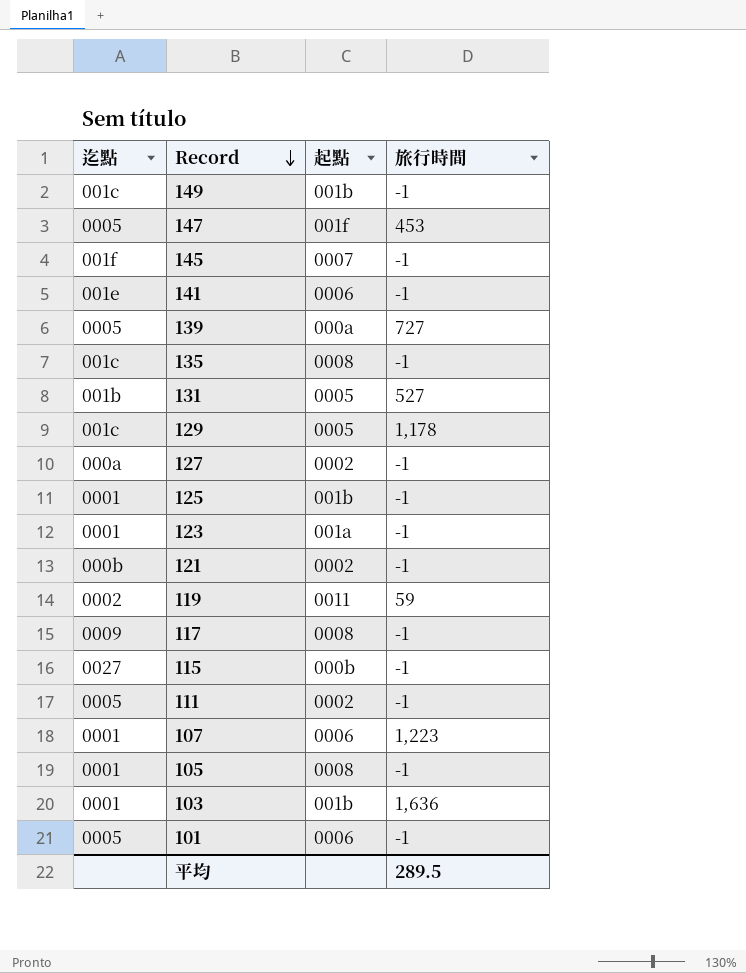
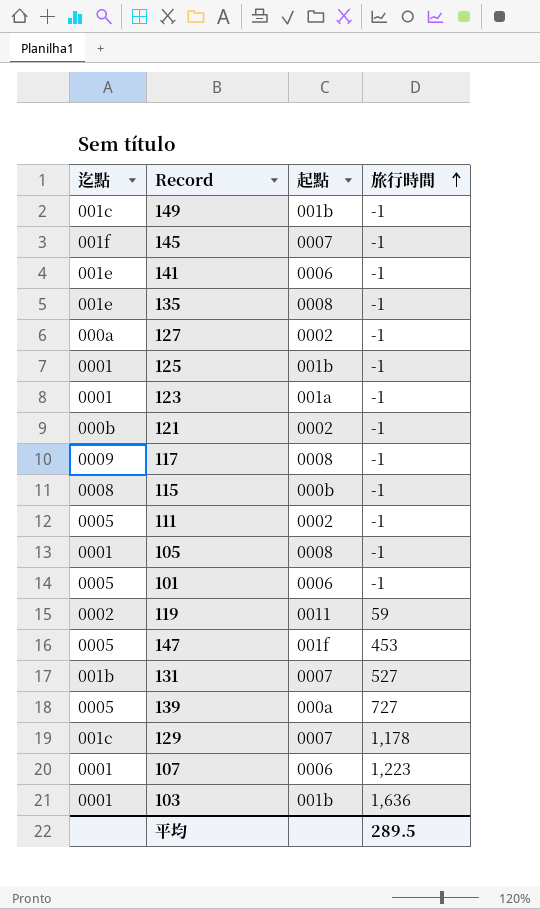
row order: Record descending -> 旅行時間 ascending
135 | 迄點: 001c -> 001e
115 | 迄點: 0027 -> 0008
131 | 起點: 0005 -> 0007
129 | 起點: 0005 -> 0007

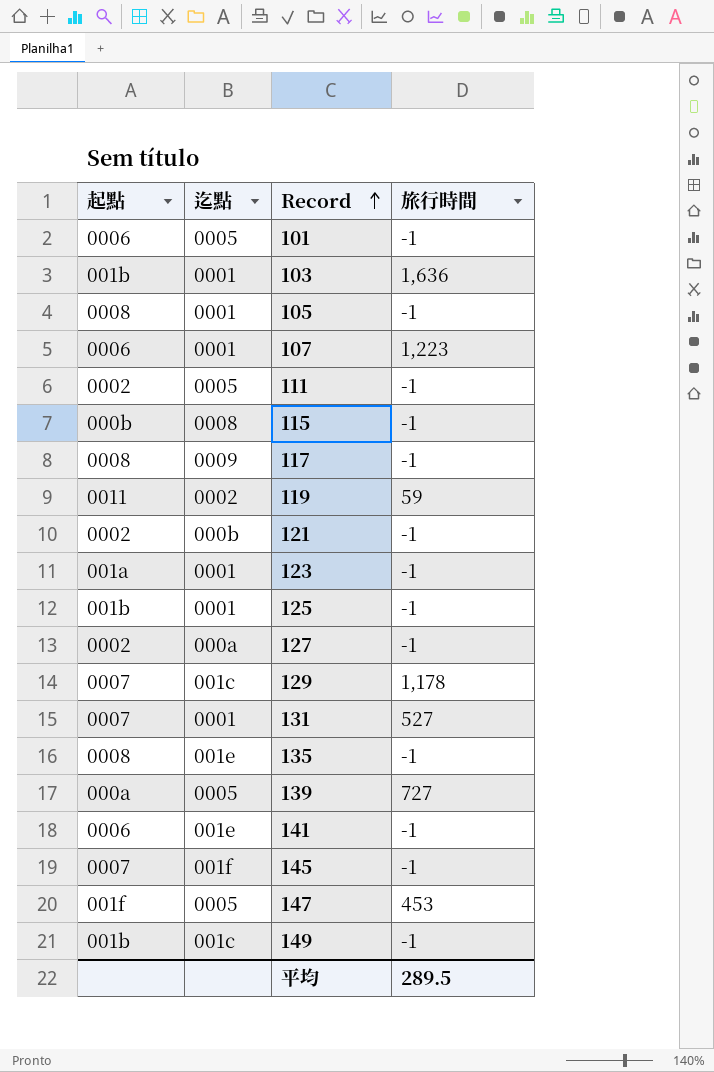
row order: 旅行時間 ascending -> Record ascending
column 起點 | position: 3 -> 1
131 | 迄點: 001b -> 0001

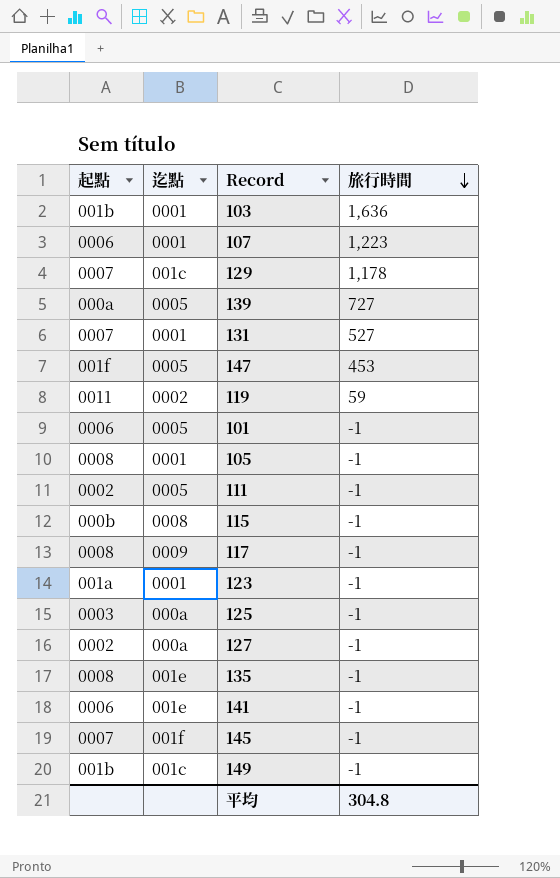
row order: Record ascending -> 旅行時間 descending
row 121: 0002 | 000b | -1 -> none
125 | 起點: 001b -> 0003
125 | 迄點: 0001 -> 000a
平均 | 旅行時間: 289.5 -> 304.8

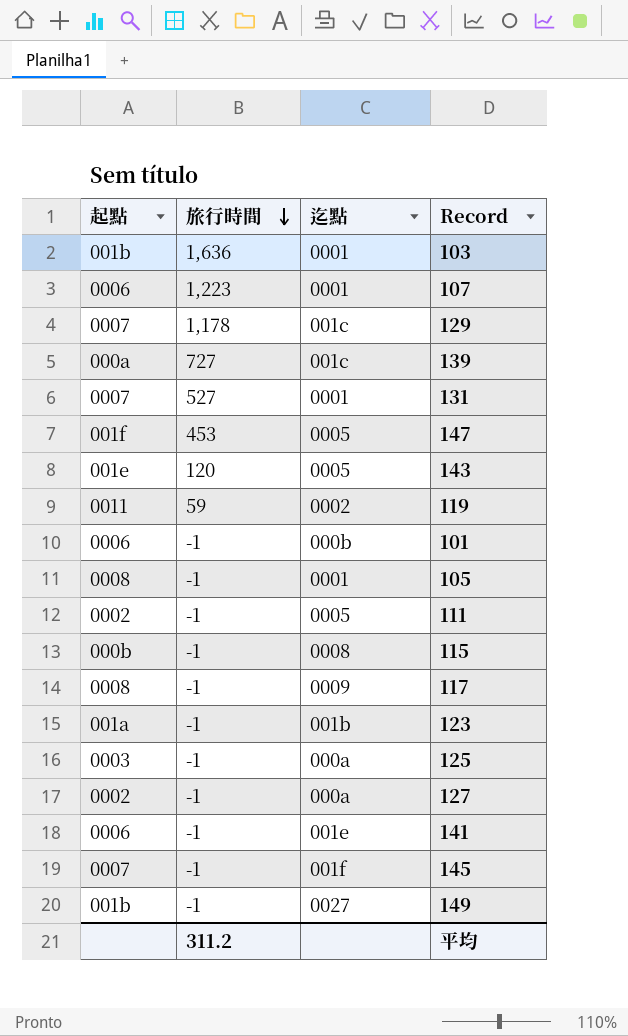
column 旅行時間 | position: 4 -> 2
row 135: 0008 | 001e | -1 -> none
139 | 迄點: 0005 -> 001c
row 143: none -> 001e | 120 | 0005
101 | 迄點: 0005 -> 000b
123 | 迄點: 0001 -> 001b
149 | 迄點: 001c -> 0027
平均 | 旅行時間: 304.8 -> 311.2

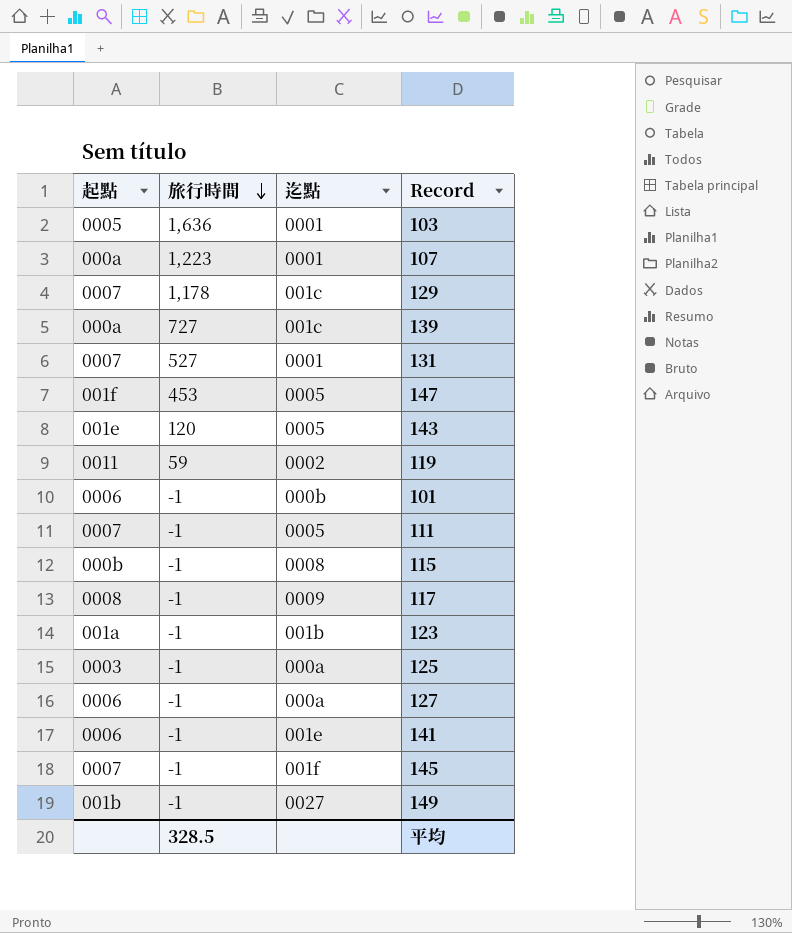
row 105: 0008 | -1 | 0001 -> none
103 | 起點: 001b -> 0005
107 | 起點: 0006 -> 000a
111 | 起點: 0002 -> 0007
127 | 起點: 0002 -> 0006
平均 | 旅行時間: 311.2 -> 328.5

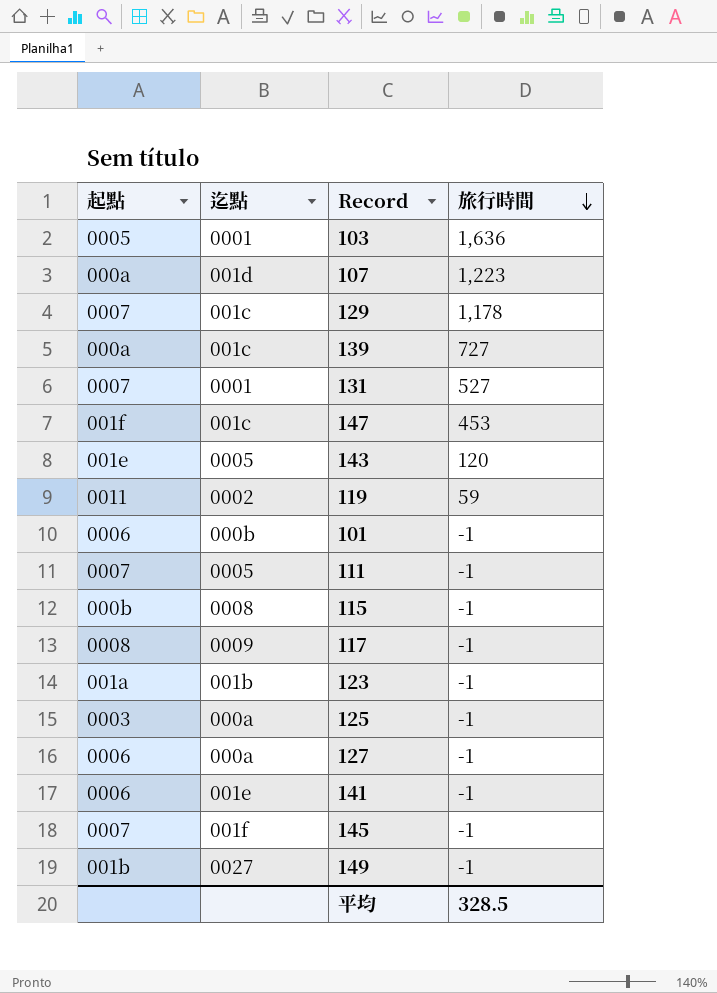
column 旅行時間 | position: 2 -> 4
107 | 迄點: 0001 -> 001d
147 | 迄點: 0005 -> 001c

